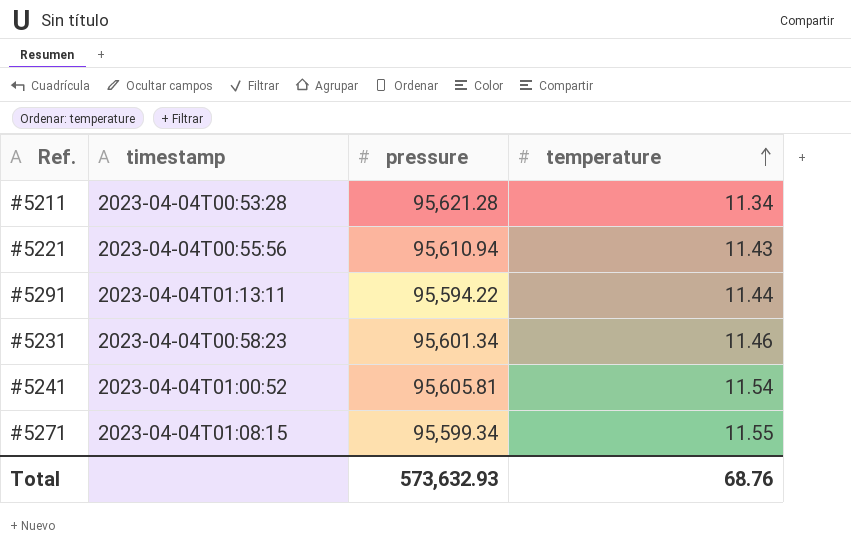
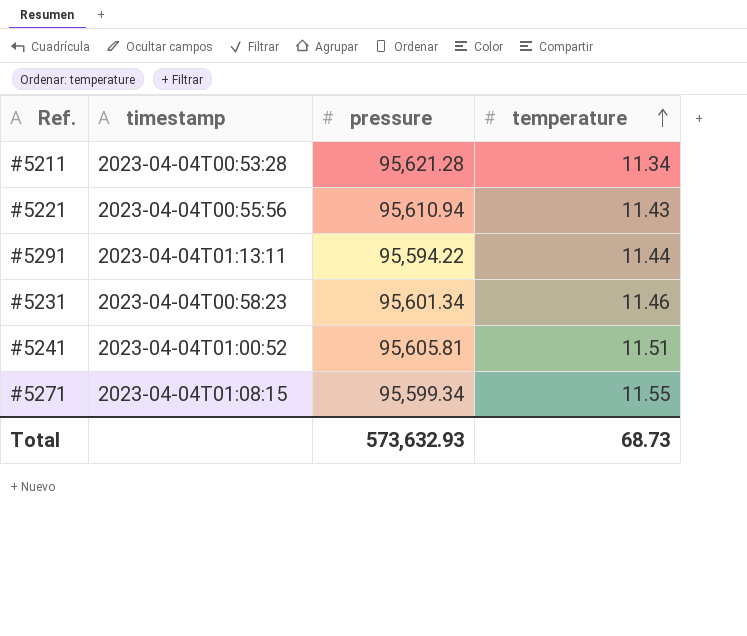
#5241 | temperature: 11.54 -> 11.51
Total | temperature: 68.76 -> 68.73

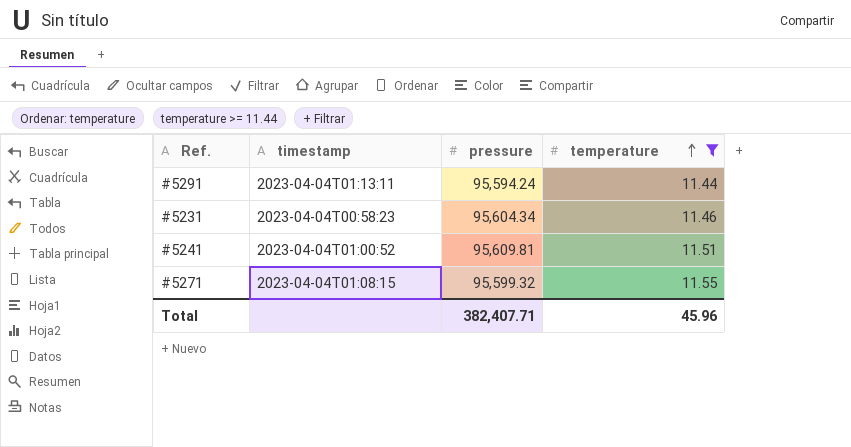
filter: none -> temperature >= 11.44
#5291 | pressure: 95,594.22 -> 95,594.24
#5231 | pressure: 95,601.34 -> 95,604.34
#5241 | pressure: 95,605.81 -> 95,609.81
#5271 | pressure: 95,599.34 -> 95,599.32
Total | pressure: 573,632.93 -> 382,407.71
Total | temperature: 68.73 -> 45.96

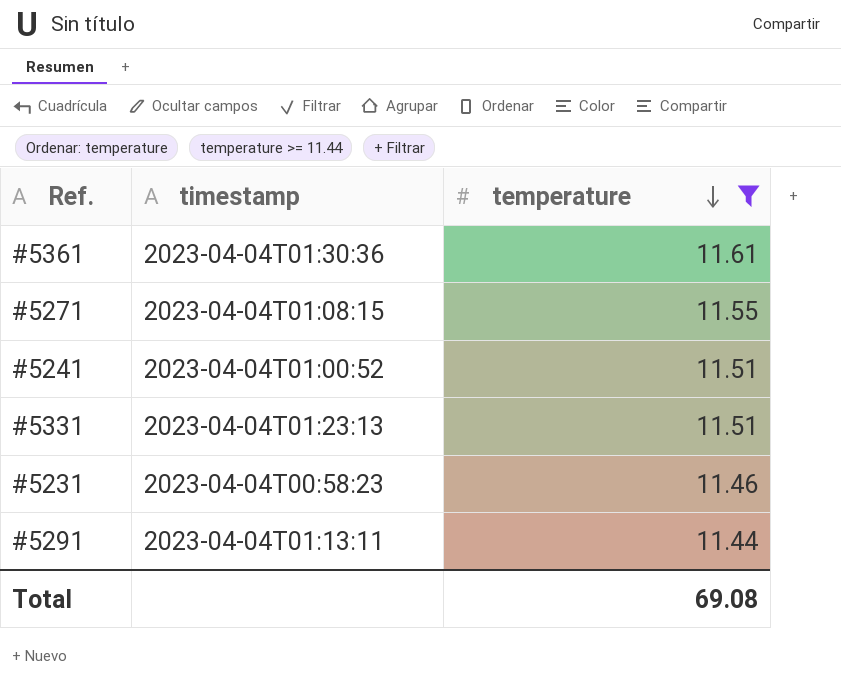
row order: temperature ascending -> temperature descending
column pressure | position: 3 -> none
row #5361: none -> 2023-04-04T01:30:36 | 11.61
row #5331: none -> 2023-04-04T01:23:13 | 11.51
Total | temperature: 45.96 -> 69.08

